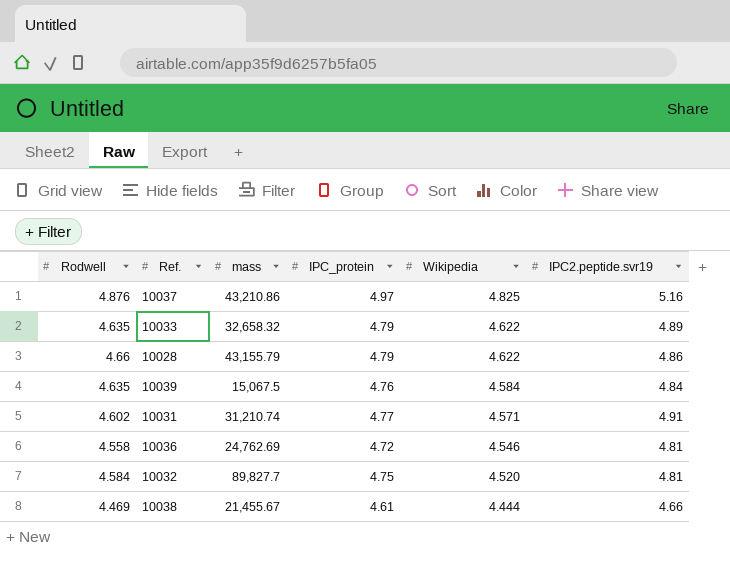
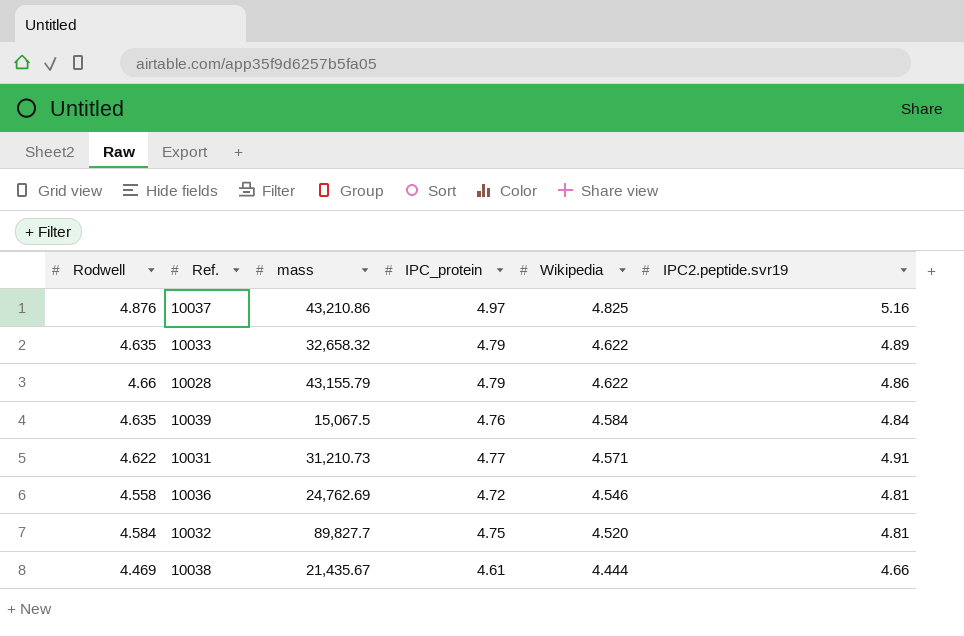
10031 | Rodwell: 4.602 -> 4.622
10031 | mass: 31,210.74 -> 31,210.73
10038 | mass: 21,455.67 -> 21,435.67

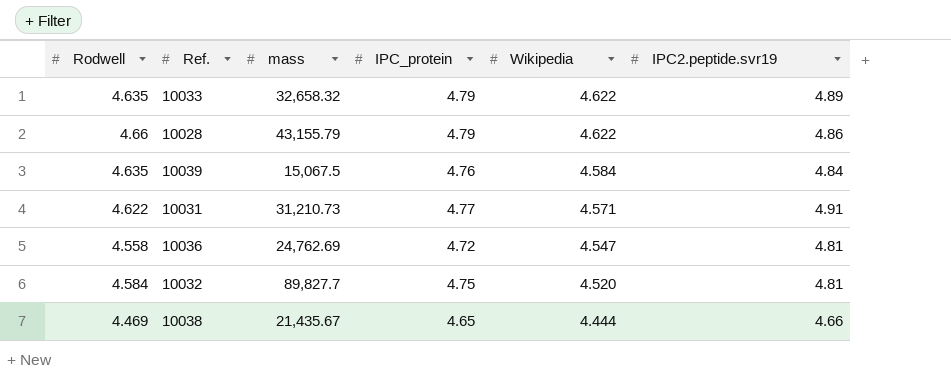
row 10037: 4.876 | 43,210.86 | 4.97 | 4.825 | 5.16 -> none
10036 | Wikipedia: 4.546 -> 4.547
10038 | IPC_protein: 4.61 -> 4.65

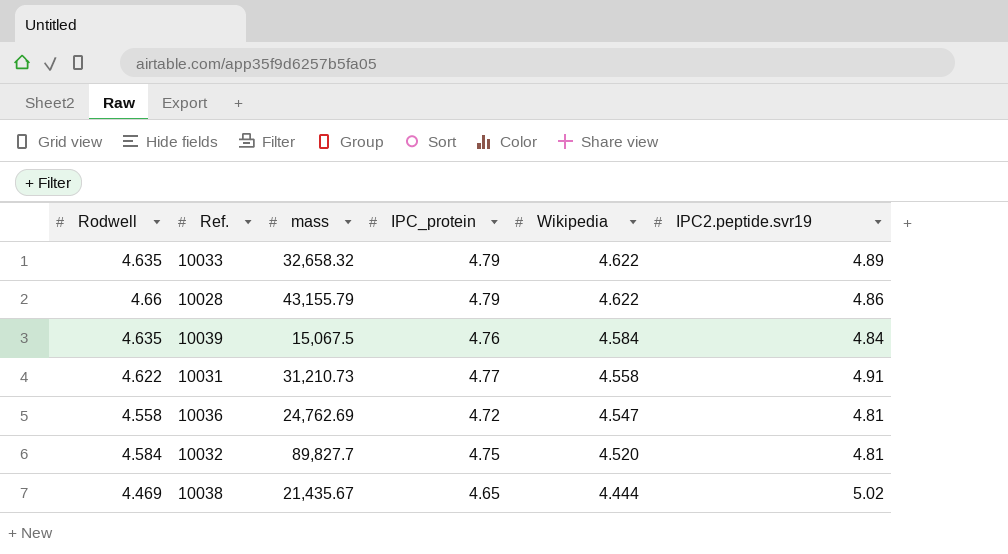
10031 | Wikipedia: 4.571 -> 4.558
10038 | IPC2.peptide.svr19: 4.66 -> 5.02

